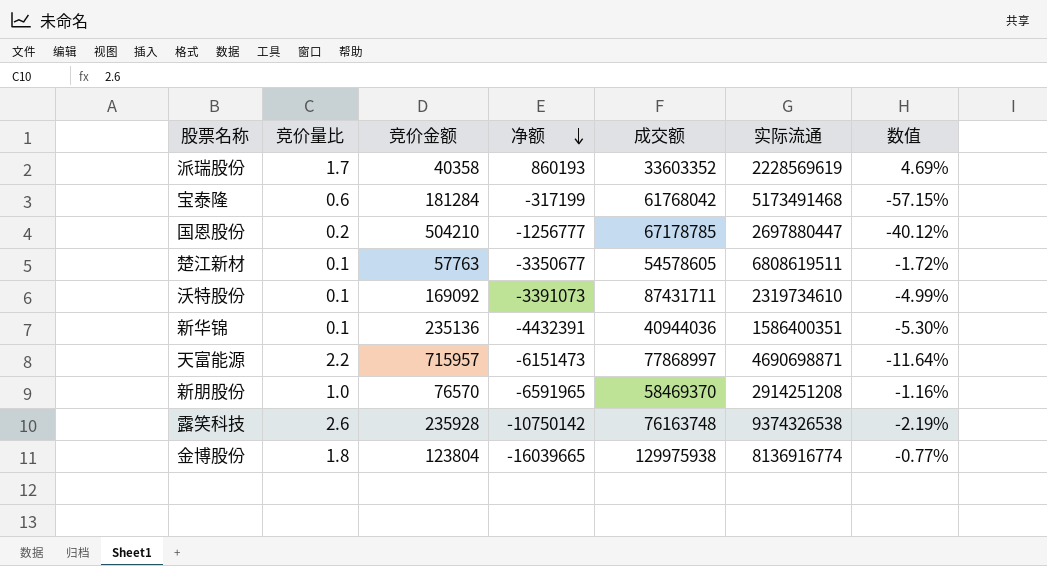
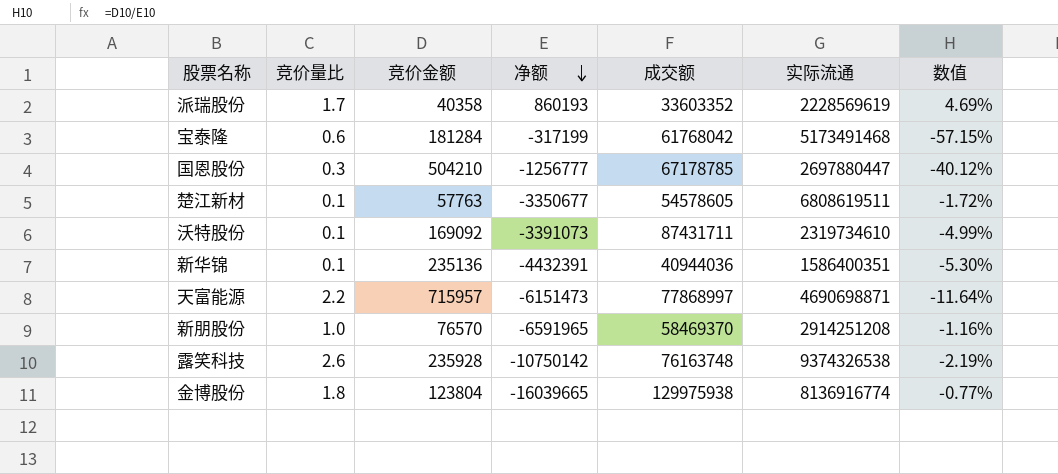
国恩股份 | 竞价量比: 0.2 -> 0.3

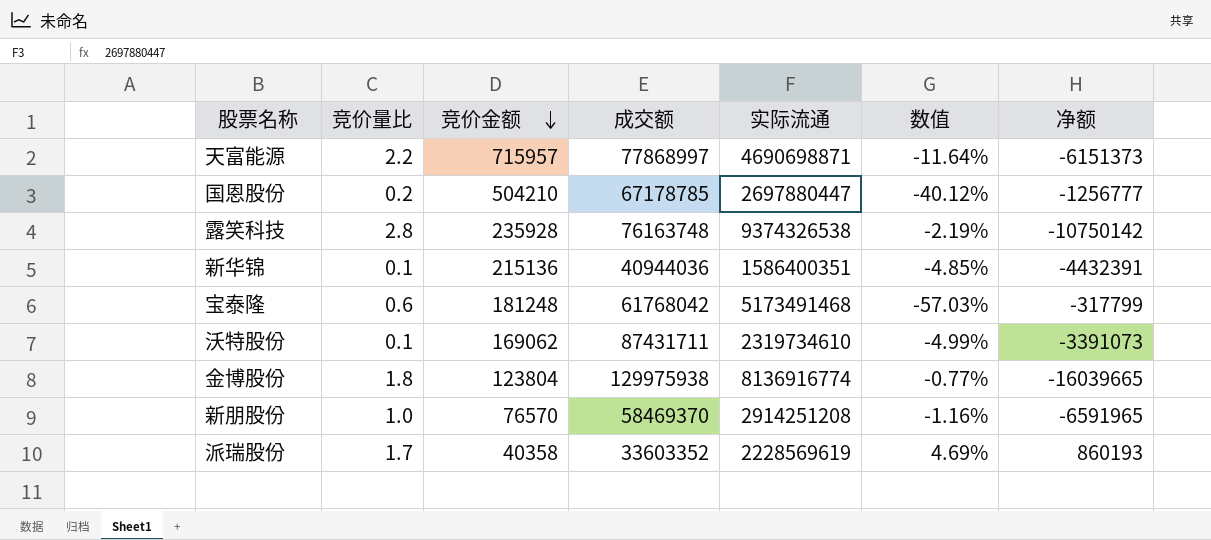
row order: 净额 descending -> 竞价金额 descending
column 净额 | position: 4 -> 7
row 楚江新材: 0.1 | 57763 | -3350677 | 54578605 | 6808619511 | -1.72% -> none
天富能源 | 净额: -6151473 -> -6151373
国恩股份 | 竞价量比: 0.3 -> 0.2
露笑科技 | 竞价量比: 2.6 -> 2.8
新华锦 | 竞价金额: 235136 -> 215136
新华锦 | 数值: -5.30% -> -4.85%
宝泰隆 | 竞价金额: 181284 -> 181248
宝泰隆 | 数值: -57.15% -> -57.03%
宝泰隆 | 净额: -317199 -> -317799
沃特股份 | 竞价金额: 169092 -> 169062

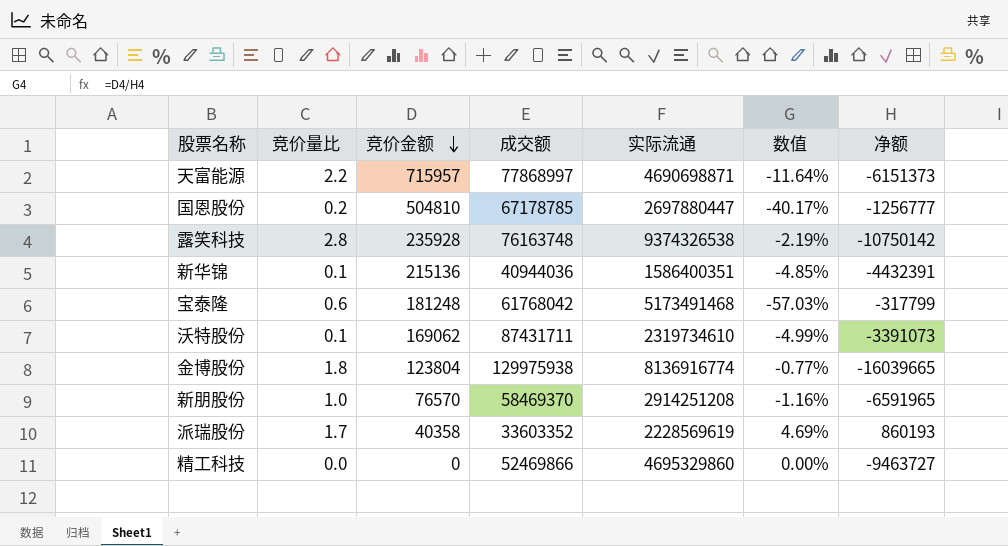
国恩股份 | 竞价金额: 504210 -> 504810
国恩股份 | 数值: -40.12% -> -40.17%
row 精工科技: none -> 0.0 | 0 | 52469866 | 4695329860 | 0.00% | -9463727

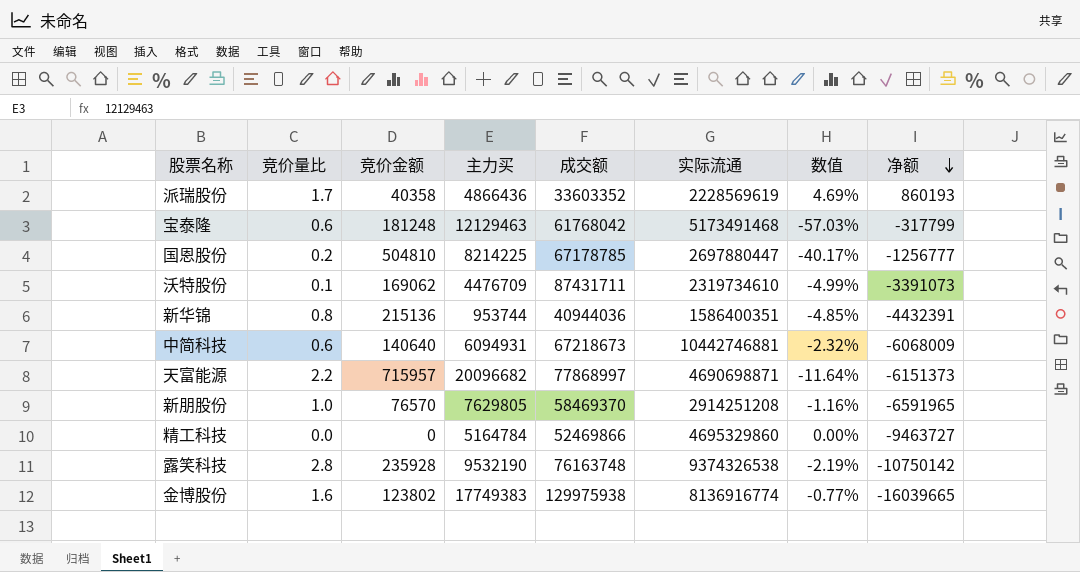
row order: 竞价金额 descending -> 净额 descending
column 主力买 | position: none -> 4
新华锦 | 竞价量比: 0.1 -> 0.8
row 中简科技: none -> 0.6 | 140640 | 6094931 | 67218673 | 10442746881 | -2.32% | -6068009
金博股份 | 竞价量比: 1.8 -> 1.6
金博股份 | 竞价金额: 123804 -> 123802

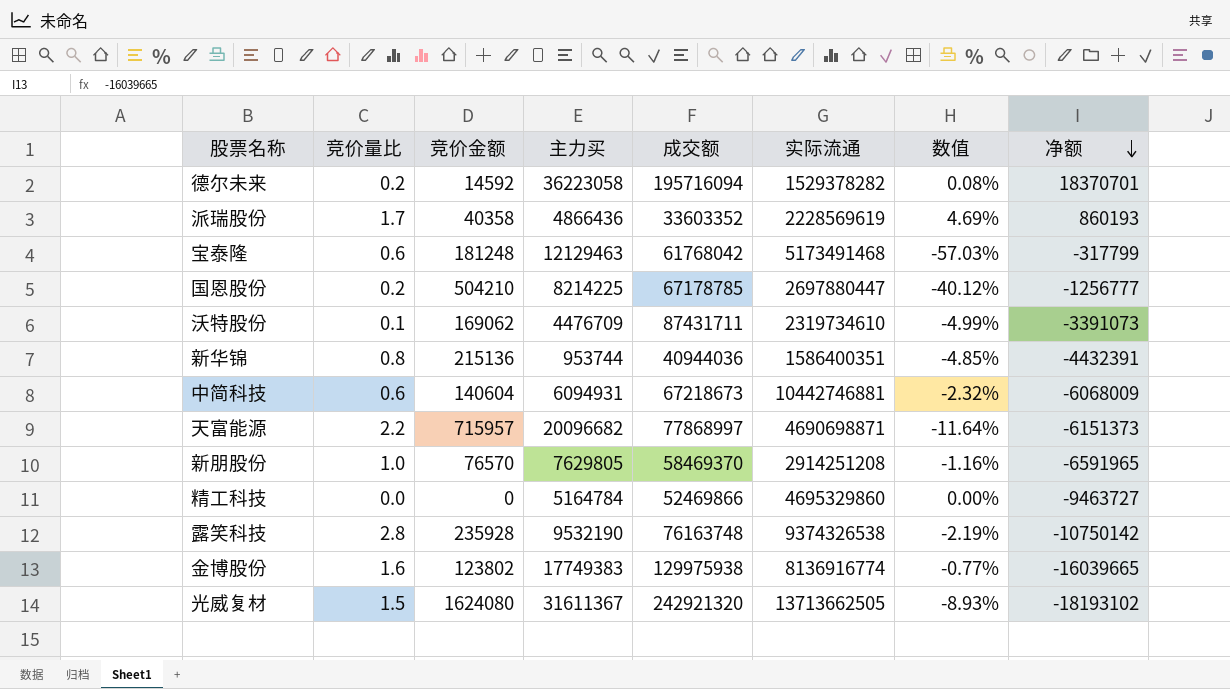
row 德尔未来: none -> 0.2 | 14592 | 36223058 | 195716094 | 1529378282 | 0.08% | 18370701
国恩股份 | 竞价金额: 504810 -> 504210
国恩股份 | 数值: -40.17% -> -40.12%
中简科技 | 竞价金额: 140640 -> 140604
row 光威复材: none -> 1.5 | 1624080 | 31611367 | 242921320 | 13713662505 | -8.93% | -18193102

